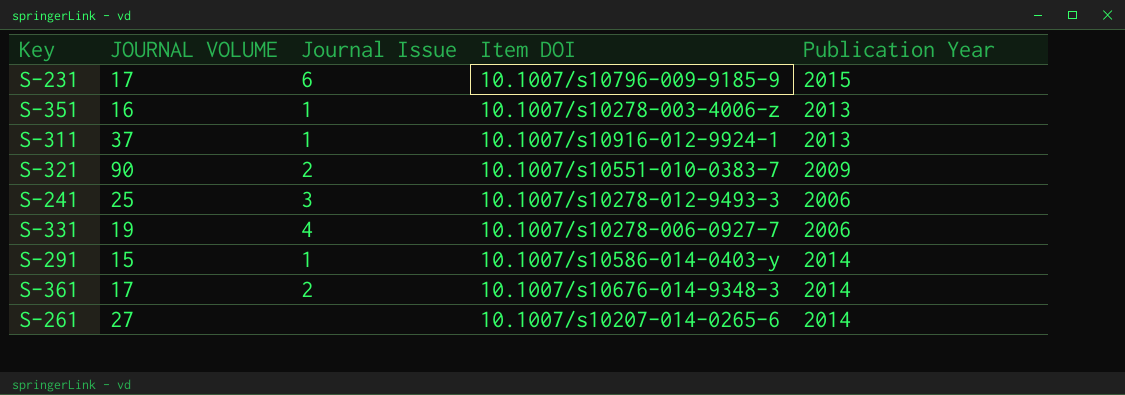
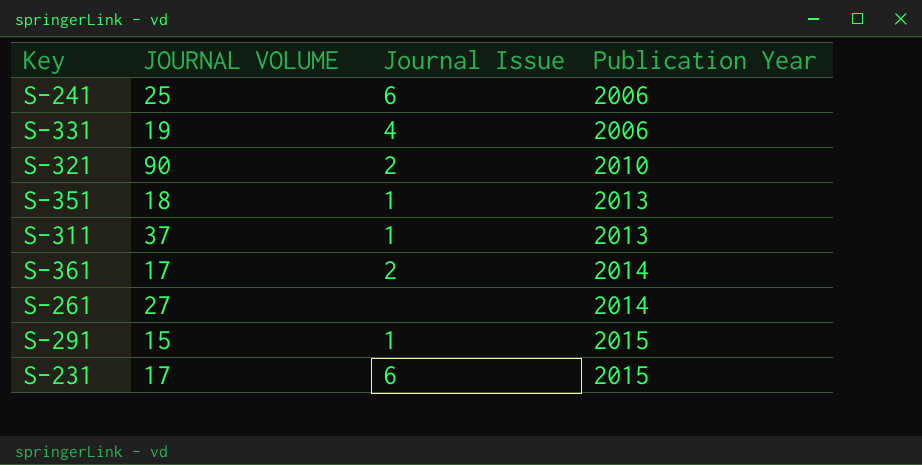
row order: none -> Publication Year ascending
column Item DOI | position: 4 -> none
S-241 | Journal Issue: 3 -> 6
S-321 | Publication Year: 2009 -> 2010
S-351 | JOURNAL VOLUME: 16 -> 18
S-291 | Publication Year: 2014 -> 2015

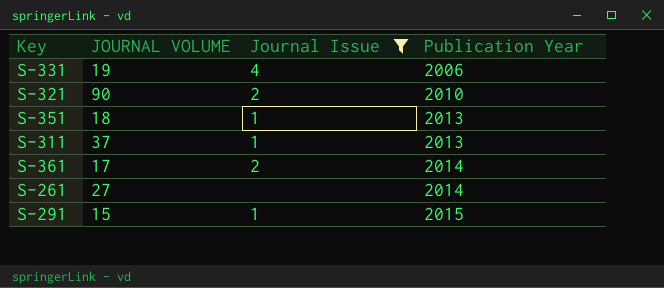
filter: none -> Journal Issue != 6

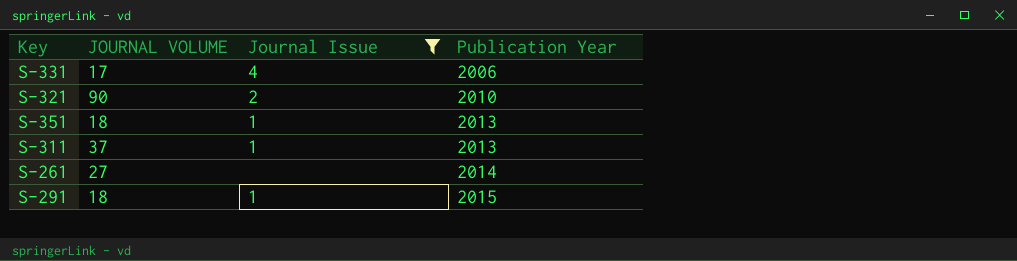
row S-361: 17 | 2 | 2014 -> none
S-331 | JOURNAL VOLUME: 19 -> 17
S-291 | JOURNAL VOLUME: 15 -> 18

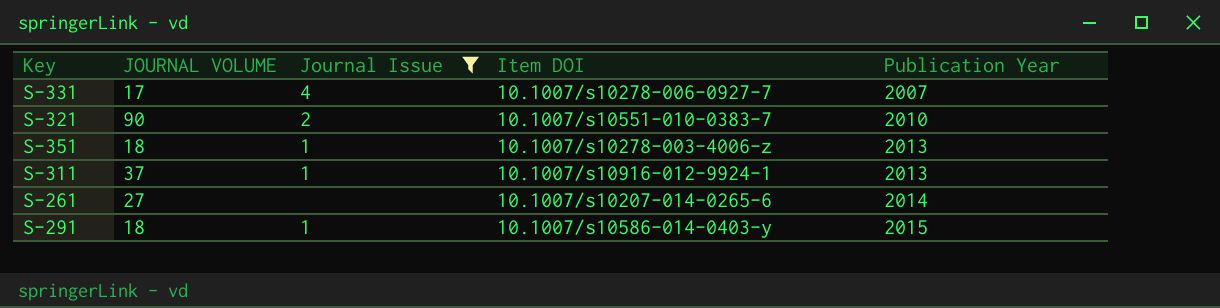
column Item DOI | position: none -> 4
S-331 | Publication Year: 2006 -> 2007

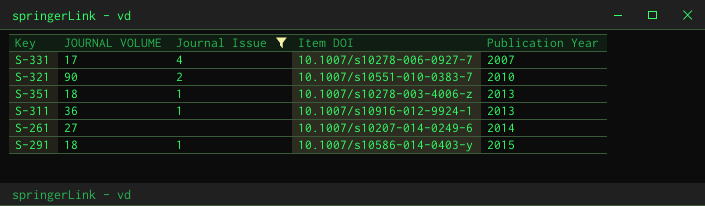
S-311 | JOURNAL VOLUME: 37 -> 36
S-261 | Item DOI: 10.1007/s10207-014-0265-6 -> 10.1007/s10207-014-0249-6

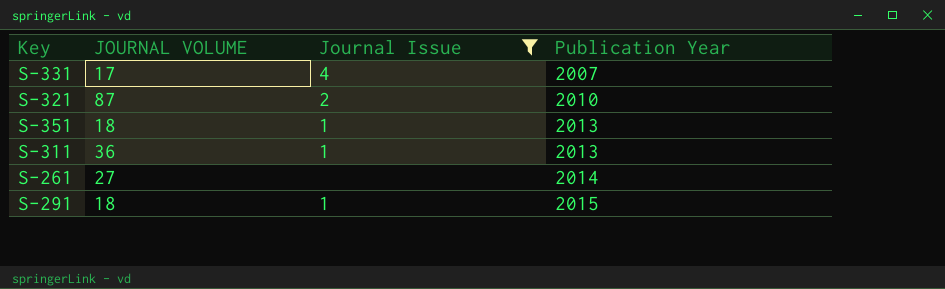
column Item DOI | position: 4 -> none
S-321 | JOURNAL VOLUME: 90 -> 87

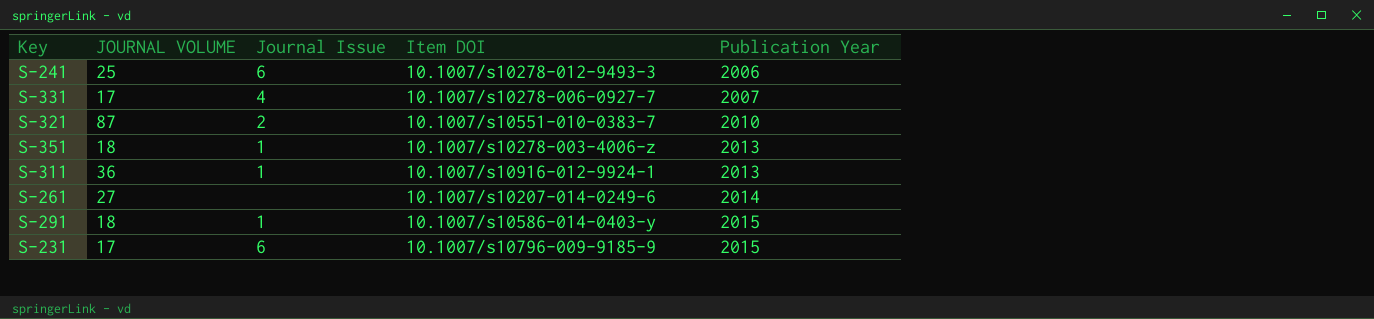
filter: Journal Issue != 6 -> none
column Item DOI | position: none -> 4

